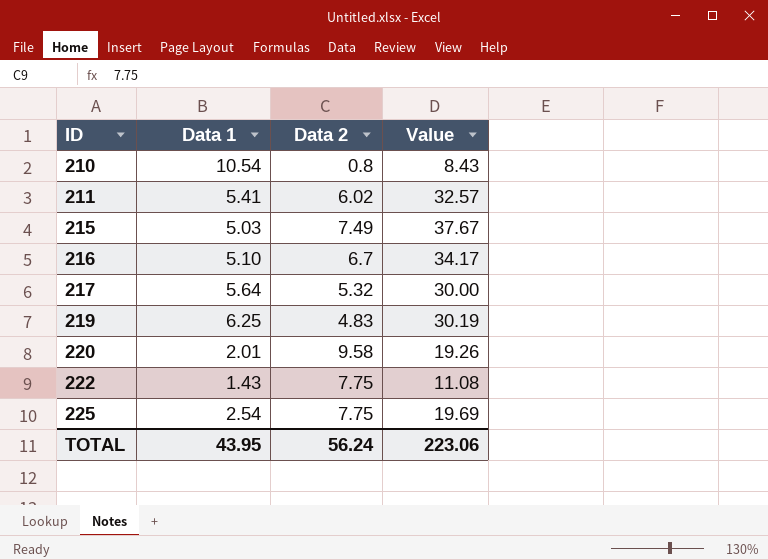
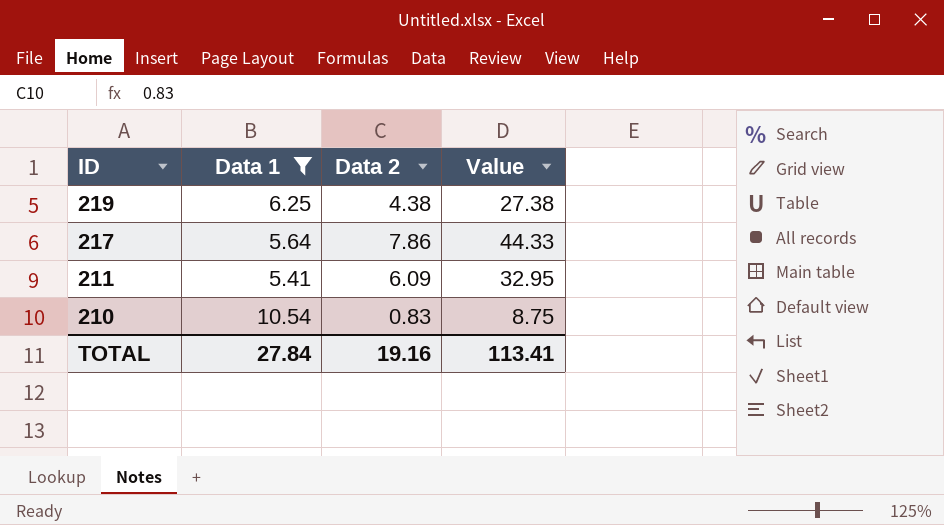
filter: none -> Data 1 >= 5.41
row order: ID ascending -> ID descending
219 | Data 2: 4.83 -> 4.38
219 | Value: 30.19 -> 27.38
217 | Data 2: 5.32 -> 7.86
217 | Value: 30.00 -> 44.33
211 | Data 2: 6.02 -> 6.09
211 | Value: 32.57 -> 32.95
210 | Data 2: 0.8 -> 0.83
210 | Value: 8.43 -> 8.75
TOTAL | Data 1: 43.95 -> 27.84
TOTAL | Data 2: 56.24 -> 19.16
TOTAL | Value: 223.06 -> 113.41

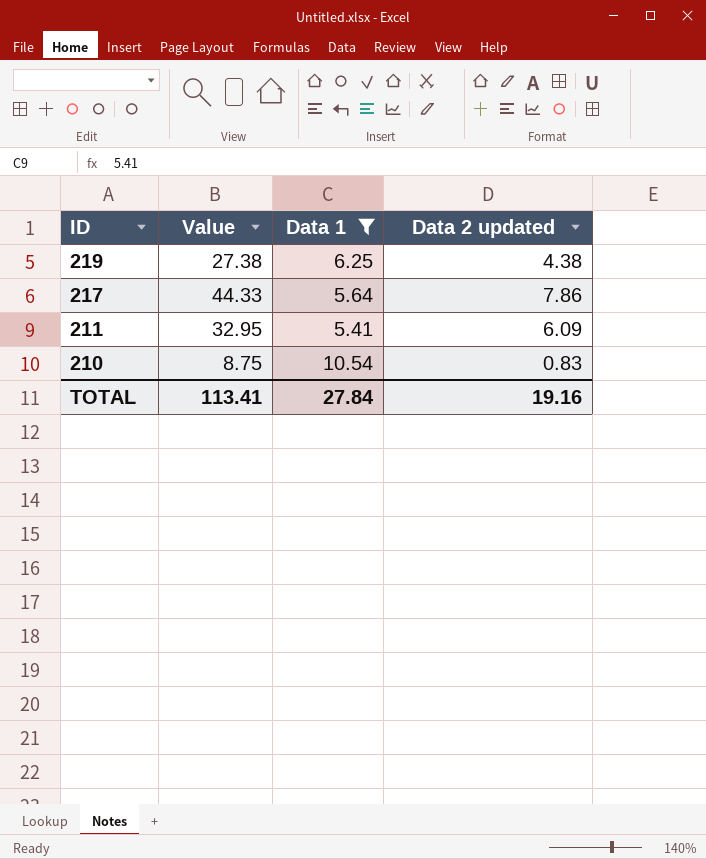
column Value | position: 4 -> 2
column name: Data 2 -> Data 2 updated

